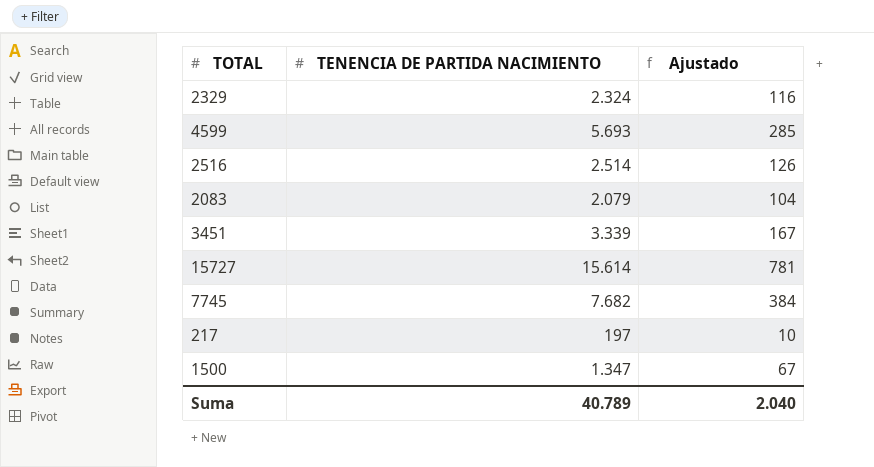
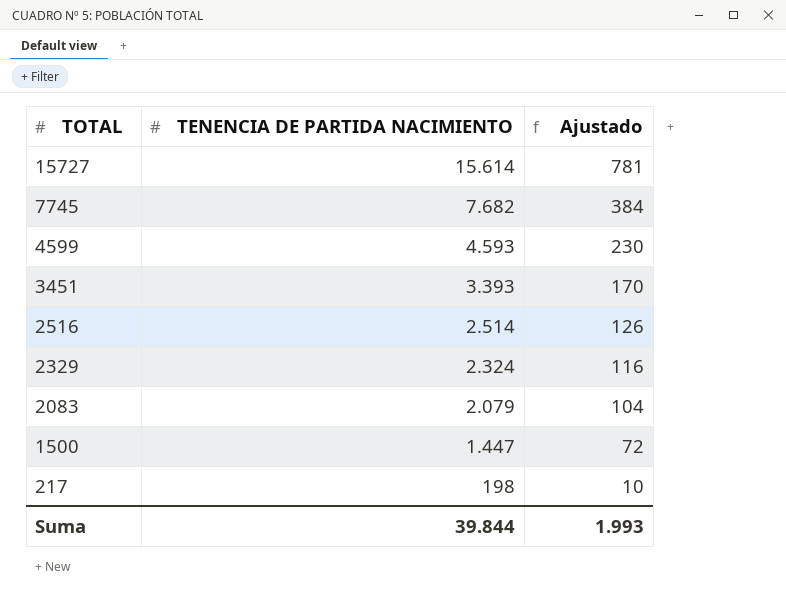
row order: none -> TOTAL descending
4599 | TENENCIA DE PARTIDA NACIMIENTO: 5.693 -> 4.593
4599 | Ajustado: 285 -> 230
3451 | TENENCIA DE PARTIDA NACIMIENTO: 3.339 -> 3.393
3451 | Ajustado: 167 -> 170
1500 | TENENCIA DE PARTIDA NACIMIENTO: 1.347 -> 1.447
1500 | Ajustado: 67 -> 72
217 | TENENCIA DE PARTIDA NACIMIENTO: 197 -> 198
Suma | TENENCIA DE PARTIDA NACIMIENTO: 40.789 -> 39.844
Suma | Ajustado: 2.040 -> 1.993

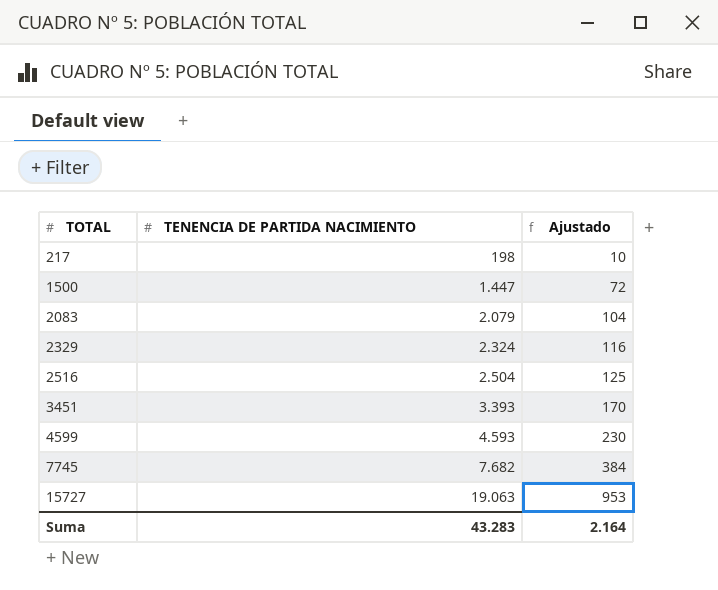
row order: TOTAL descending -> TOTAL ascending
2516 | TENENCIA DE PARTIDA NACIMIENTO: 2.514 -> 2.504
2516 | Ajustado: 126 -> 125
15727 | TENENCIA DE PARTIDA NACIMIENTO: 15.614 -> 19.063
15727 | Ajustado: 781 -> 953
Suma | TENENCIA DE PARTIDA NACIMIENTO: 39.844 -> 43.283
Suma | Ajustado: 1.993 -> 2.164

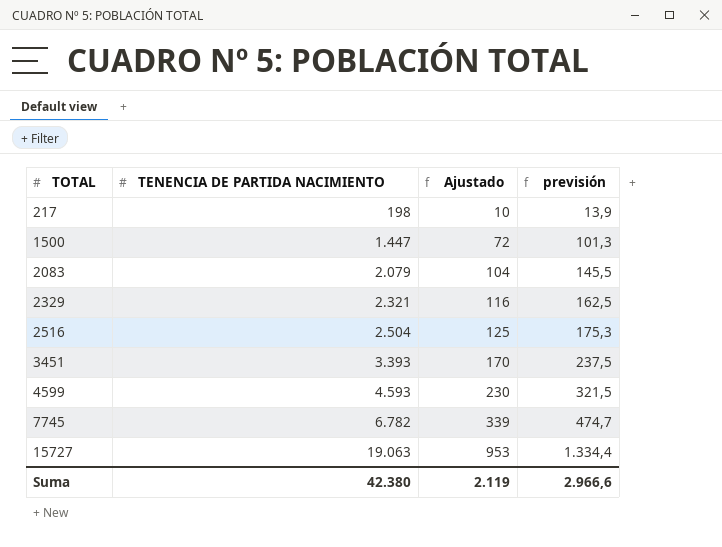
column previsión | formula: none -> [TENENCIA DE PARTIDA NACIMIENTO] * 0,07
2329 | TENENCIA DE PARTIDA NACIMIENTO: 2.324 -> 2.321
7745 | TENENCIA DE PARTIDA NACIMIENTO: 7.682 -> 6.782
7745 | Ajustado: 384 -> 339
Suma | TENENCIA DE PARTIDA NACIMIENTO: 43.283 -> 42.380
Suma | Ajustado: 2.164 -> 2.119

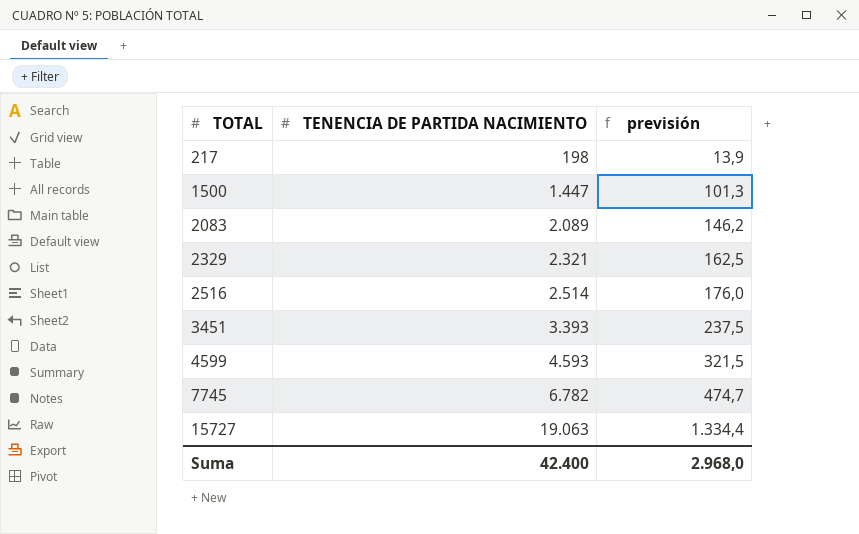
column Ajustado | formula: [TENENCIA DE PARTIDA NACIMIENTO] * 0,05 -> none
2083 | TENENCIA DE PARTIDA NACIMIENTO: 2.079 -> 2.089
2083 | previsión: 145,5 -> 146,2
2516 | TENENCIA DE PARTIDA NACIMIENTO: 2.504 -> 2.514
2516 | previsión: 175,3 -> 176,0
Suma | TENENCIA DE PARTIDA NACIMIENTO: 42.380 -> 42.400
Suma | previsión: 2.966,6 -> 2.968,0

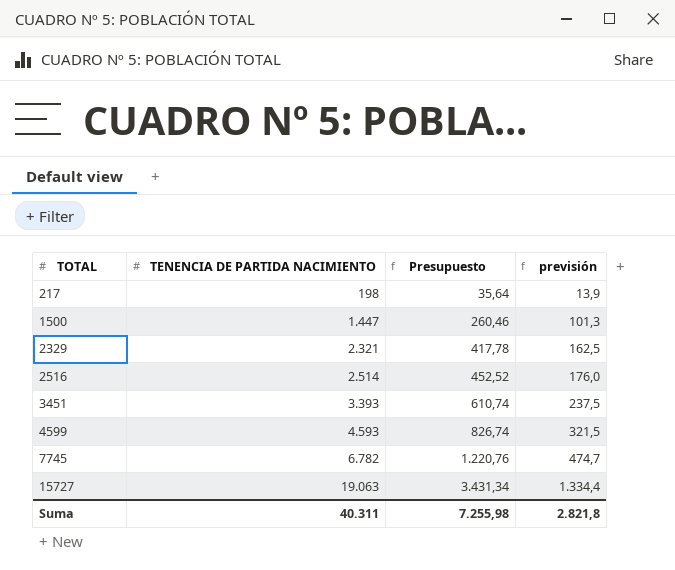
column Presupuesto | formula: none -> [TENENCIA DE PARTIDA NACIMIENTO] * 0,18
row 2083: 2.089 | 146,2 -> none
Suma | TENENCIA DE PARTIDA NACIMIENTO: 42.400 -> 40.311
Suma | previsión: 2.968,0 -> 2.821,8

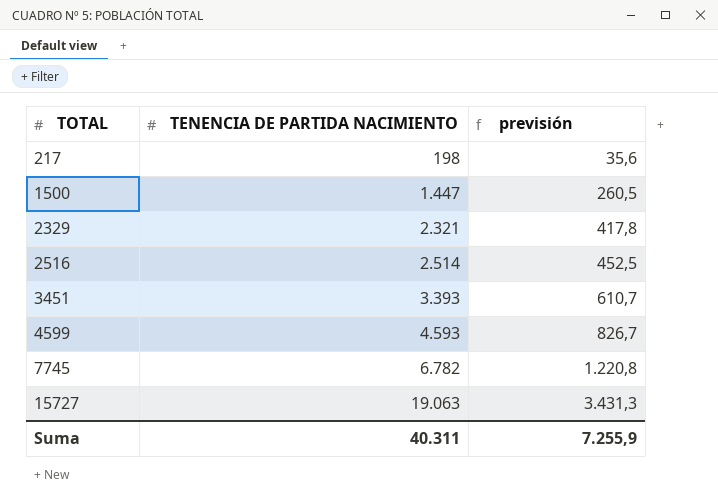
column Presupuesto | formula: [TENENCIA DE PARTIDA NACIMIENTO] * 0,18 -> none
column previsión | formula: [TENENCIA DE PARTIDA NACIMIENTO] * 0,07 -> [TENENCIA DE PARTIDA NACIMIENTO] * 0,18
Suma | previsión: 2.821,8 -> 7.255,9

